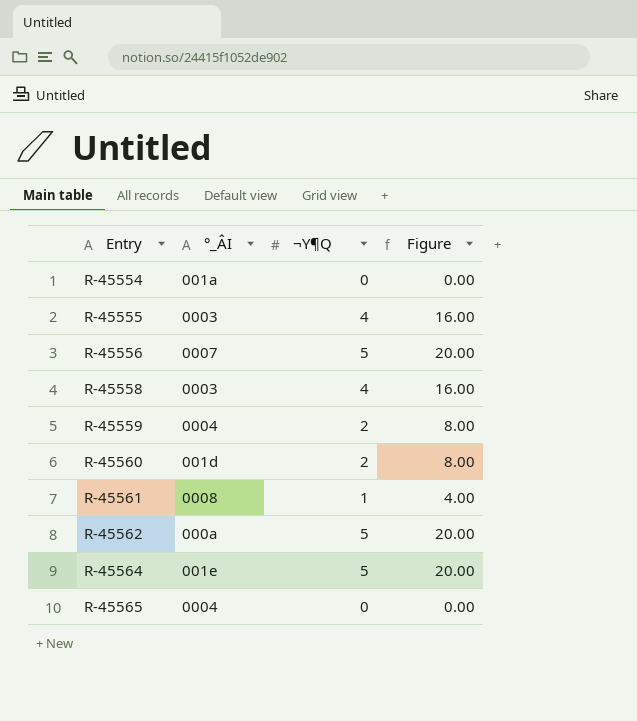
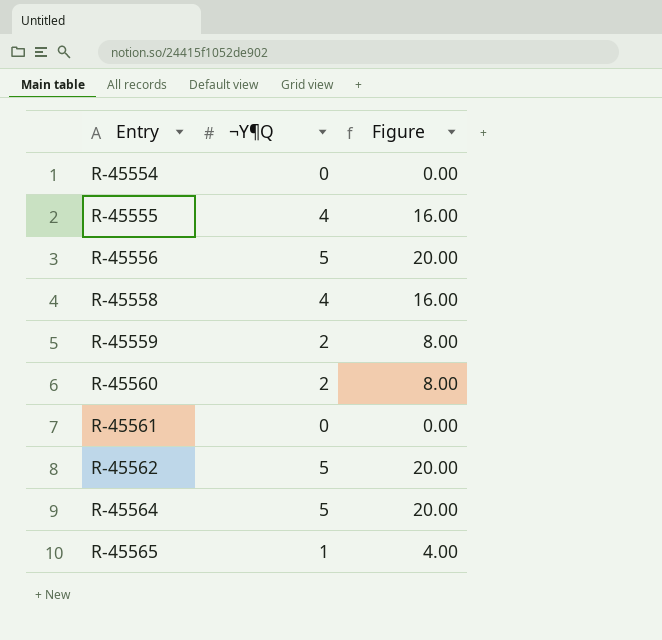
column °_ÂI | position: 2 -> none
R-45561 | ¬Y¶Q: 1 -> 0
R-45561 | Figure: 4.00 -> 0.00
R-45565 | ¬Y¶Q: 0 -> 1
R-45565 | Figure: 0.00 -> 4.00

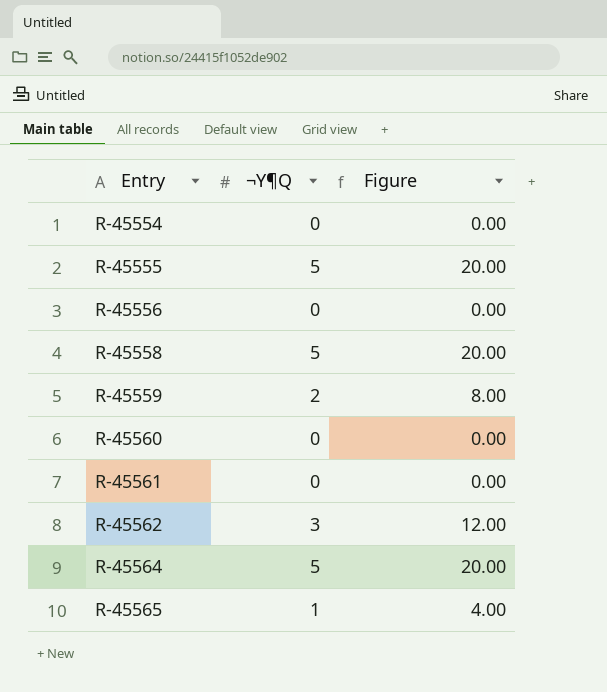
R-45555 | ¬Y¶Q: 4 -> 5
R-45555 | Figure: 16.00 -> 20.00
R-45556 | ¬Y¶Q: 5 -> 0
R-45556 | Figure: 20.00 -> 0.00
R-45558 | ¬Y¶Q: 4 -> 5
R-45558 | Figure: 16.00 -> 20.00
R-45560 | ¬Y¶Q: 2 -> 0
R-45560 | Figure: 8.00 -> 0.00
R-45562 | ¬Y¶Q: 5 -> 3
R-45562 | Figure: 20.00 -> 12.00

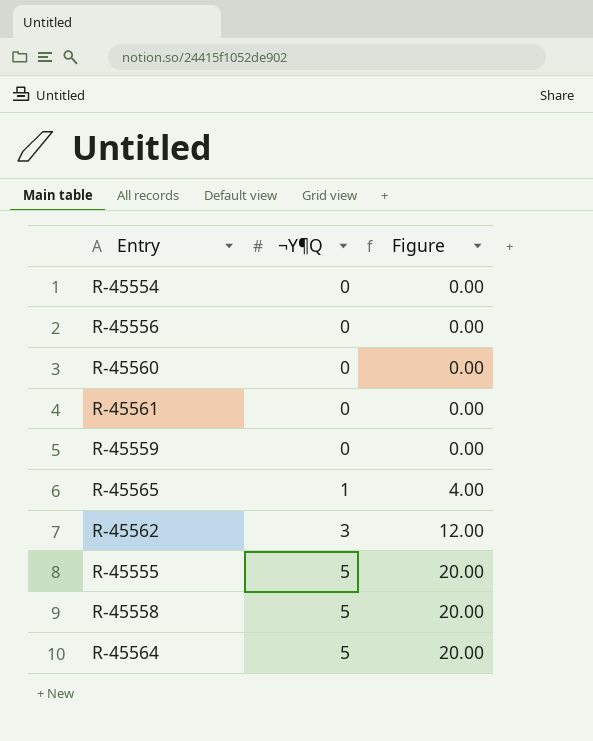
row order: Entry ascending -> ¬Y¶Q ascending
R-45559 | ¬Y¶Q: 2 -> 0
R-45559 | Figure: 8.00 -> 0.00

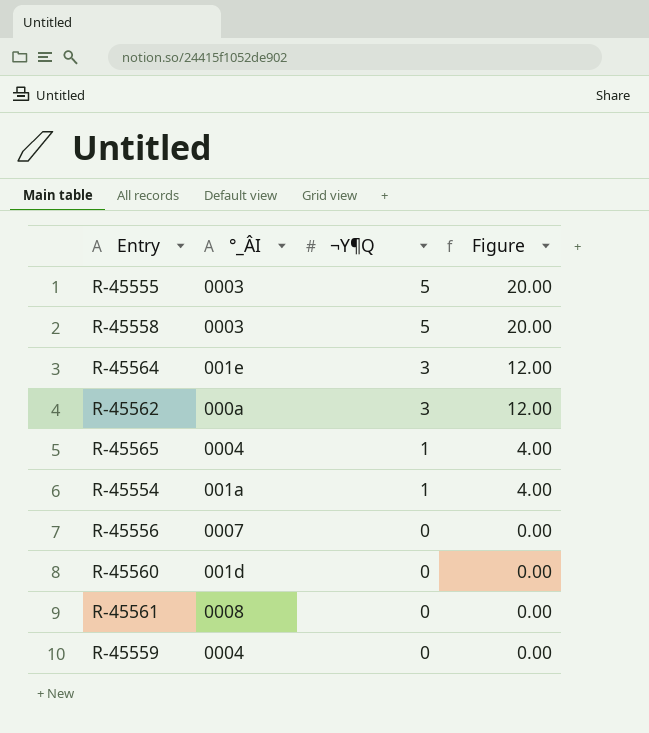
row order: ¬Y¶Q ascending -> ¬Y¶Q descending
column °_ÂI | position: none -> 2
R-45564 | ¬Y¶Q: 5 -> 3
R-45564 | Figure: 20.00 -> 12.00
R-45554 | ¬Y¶Q: 0 -> 1
R-45554 | Figure: 0.00 -> 4.00

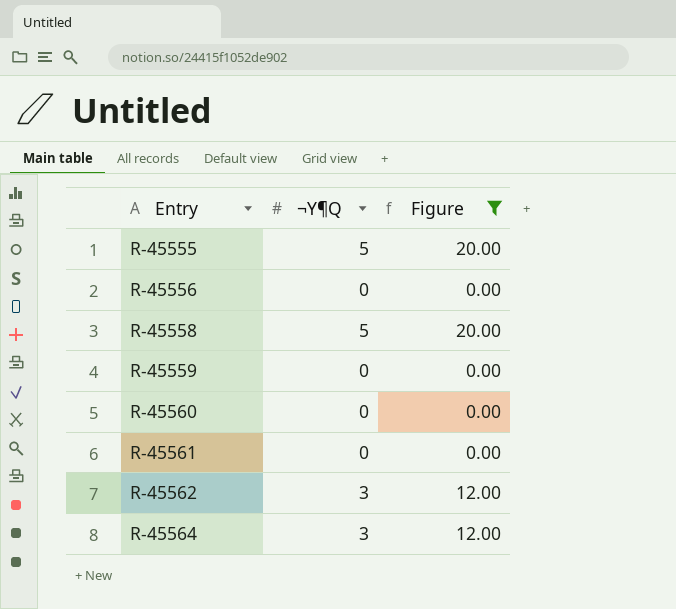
filter: none -> Figure != 4.00
row order: ¬Y¶Q descending -> Entry ascending
column °_ÂI | position: 2 -> none

